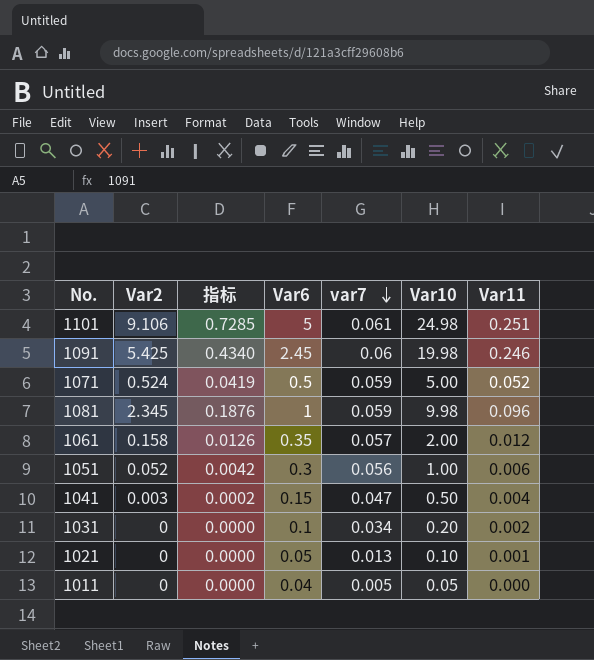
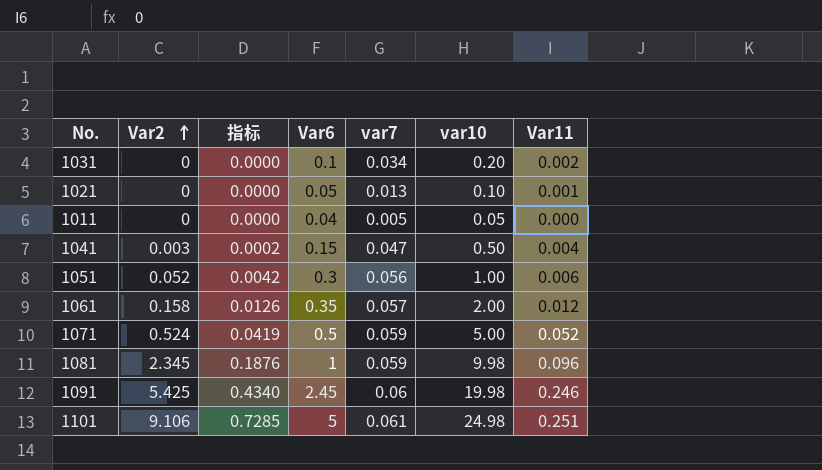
row order: var7 descending -> Var2 ascending
column name: Var10 -> var10

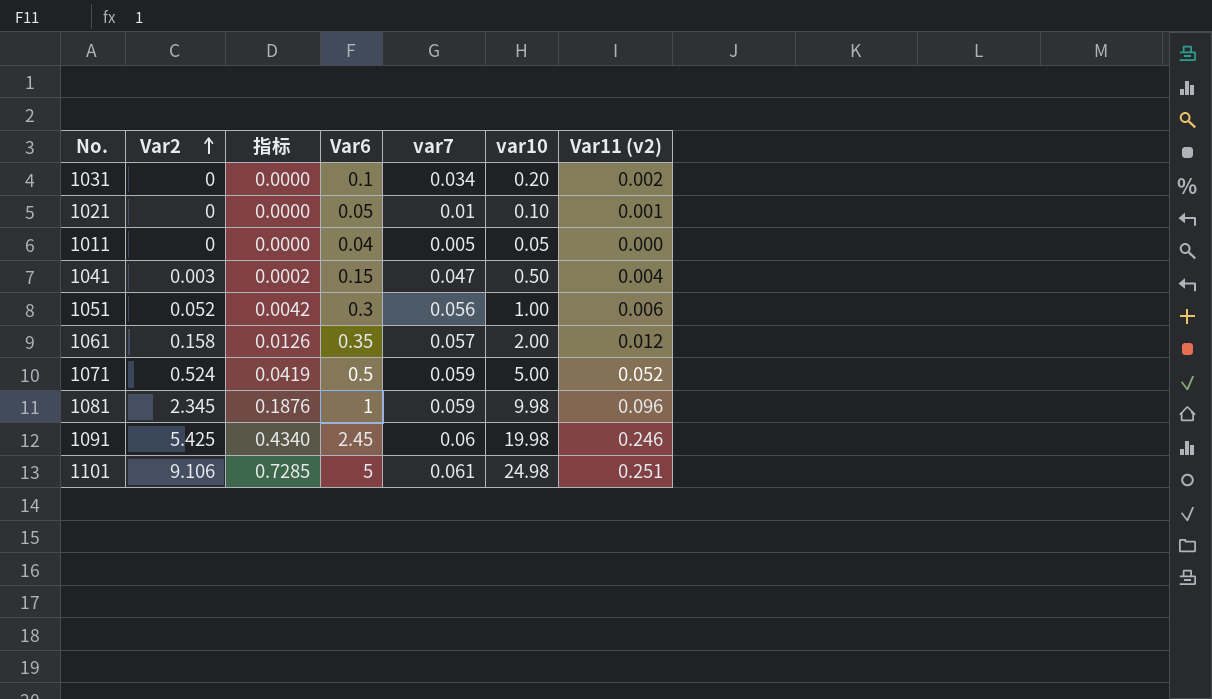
column name: Var11 -> Var11 (v2)
1021 | var7: 0.013 -> 0.01

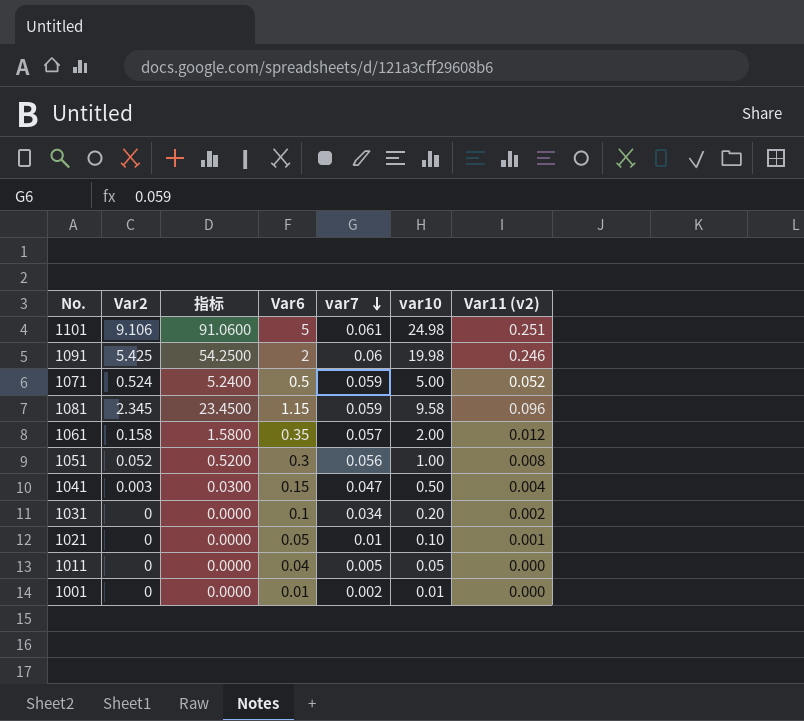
row order: Var2 ascending -> var7 descending
column 指标 | formula: [Var2] * 0.08 -> [Var2] * 10
1091 | Var6: 2.45 -> 2
1081 | Var6: 1 -> 1.15
1081 | var10: 9.98 -> 9.58
1051 | Var11 (v2): 0.006 -> 0.008
row 1001: none -> 0 | 0.0000 | 0.01 | 0.002 | 0.01 | 0.000

